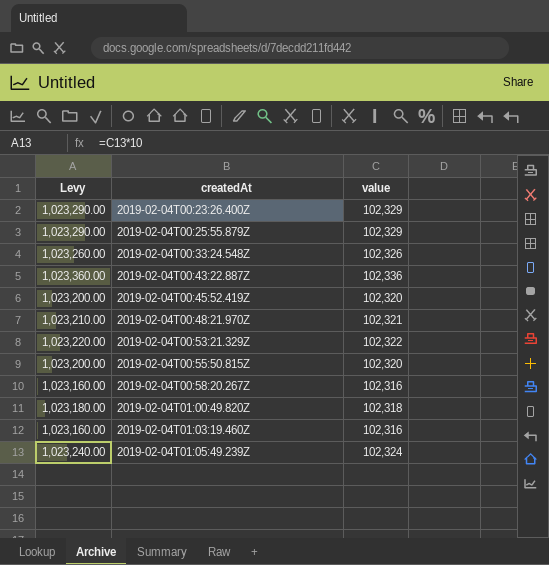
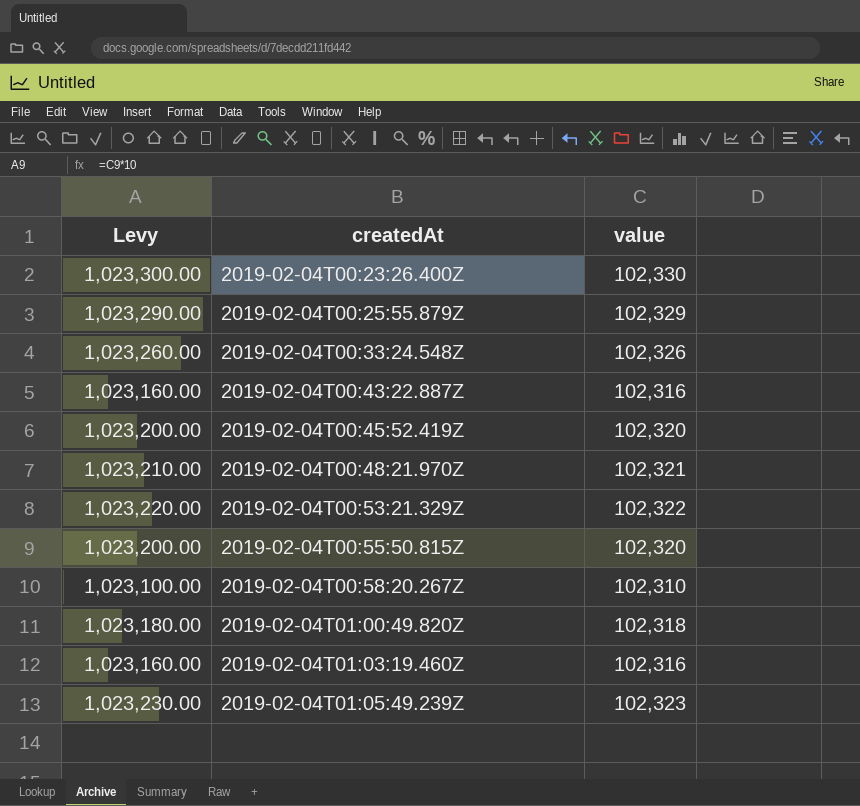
2019-02-04T00:23:26.400Z | Levy: 1,023,290.00 -> 1,023,300.00
2019-02-04T00:23:26.400Z | value: 102,329 -> 102,330
2019-02-04T00:43:22.887Z | Levy: 1,023,360.00 -> 1,023,160.00
2019-02-04T00:43:22.887Z | value: 102,336 -> 102,316
2019-02-04T00:58:20.267Z | Levy: 1,023,160.00 -> 1,023,100.00
2019-02-04T00:58:20.267Z | value: 102,316 -> 102,310
2019-02-04T01:05:49.239Z | Levy: 1,023,240.00 -> 1,023,230.00
2019-02-04T01:05:49.239Z | value: 102,324 -> 102,323

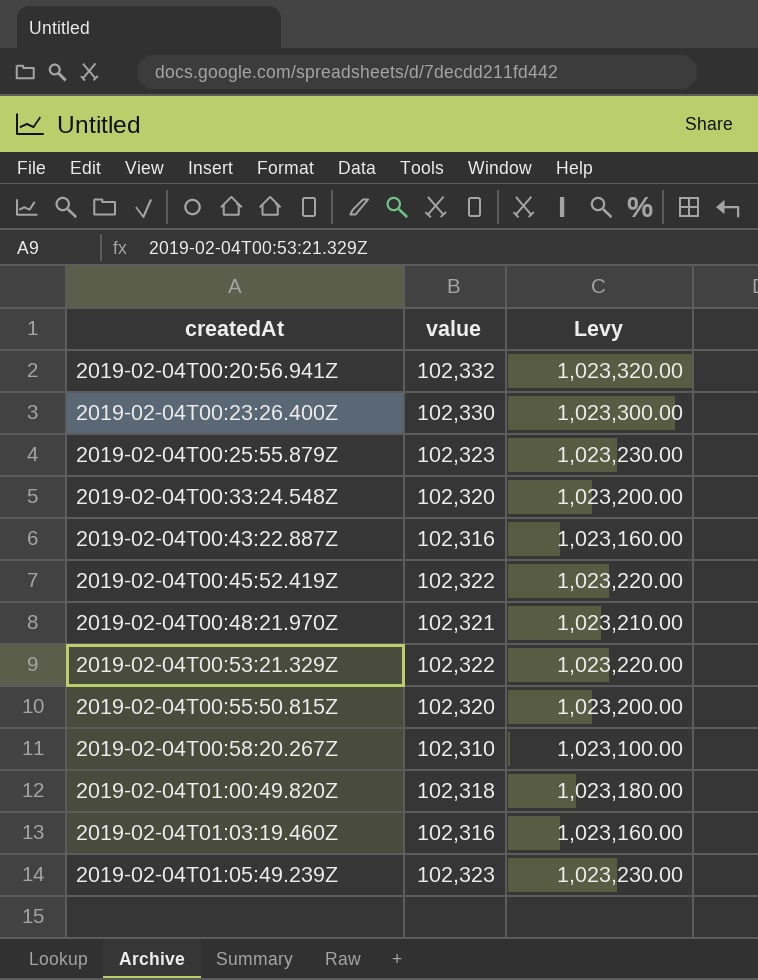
column Levy | position: 1 -> 3
row 2019-02-04T00:20:56.941Z: none -> 102,332 | 1,023,320.00
2019-02-04T00:25:55.879Z | value: 102,329 -> 102,323
2019-02-04T00:25:55.879Z | Levy: 1,023,290.00 -> 1,023,230.00
2019-02-04T00:33:24.548Z | value: 102,326 -> 102,320
2019-02-04T00:33:24.548Z | Levy: 1,023,260.00 -> 1,023,200.00
2019-02-04T00:45:52.419Z | value: 102,320 -> 102,322
2019-02-04T00:45:52.419Z | Levy: 1,023,200.00 -> 1,023,220.00

